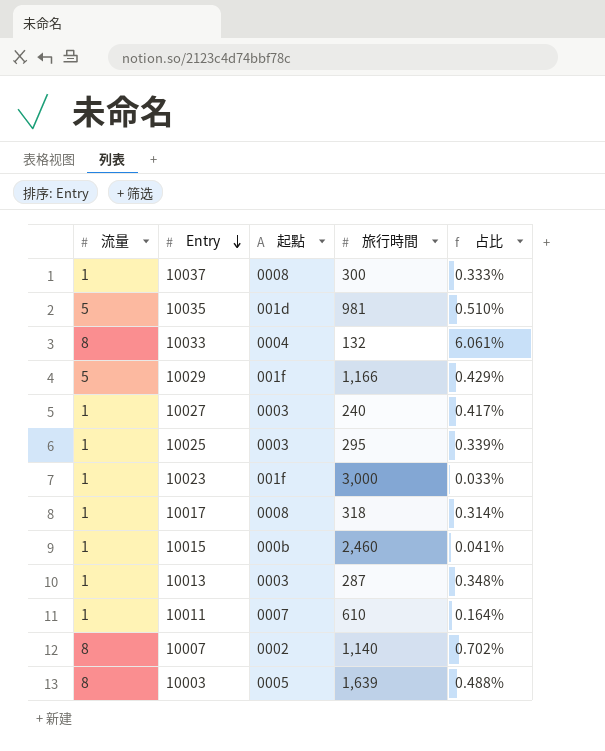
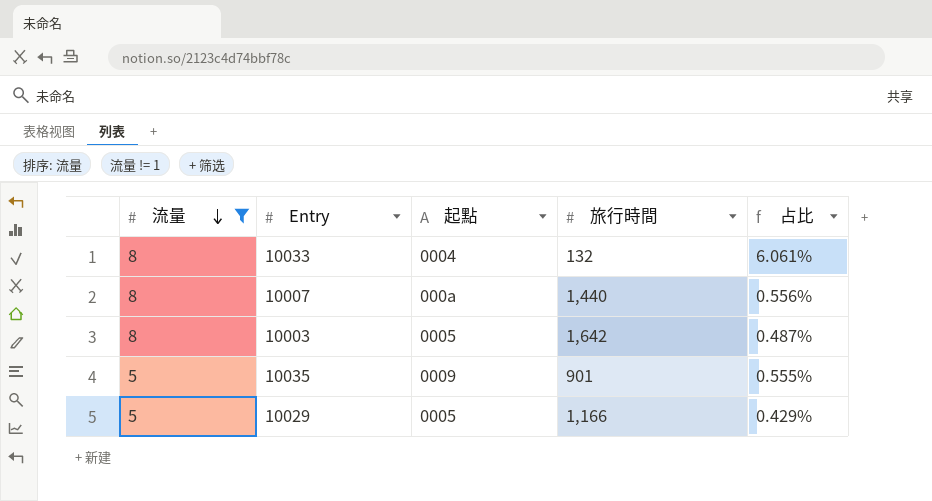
filter: none -> 流量 != 1
row order: Entry descending -> 流量 descending
10007 | 起點: 0002 -> 000a
10007 | 旅行時間: 1,140 -> 1,440
10007 | 占比: 0.702% -> 0.556%
10003 | 旅行時間: 1,639 -> 1,642
10003 | 占比: 0.488% -> 0.487%
10035 | 起點: 001d -> 0009
10035 | 旅行時間: 981 -> 901
10035 | 占比: 0.510% -> 0.555%
10029 | 起點: 001f -> 0005

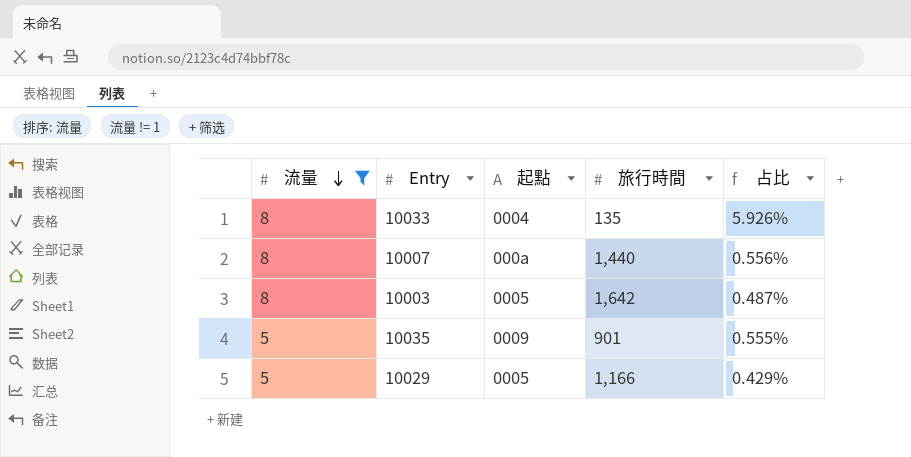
10033 | 旅行時間: 132 -> 135
10033 | 占比: 6.061% -> 5.926%

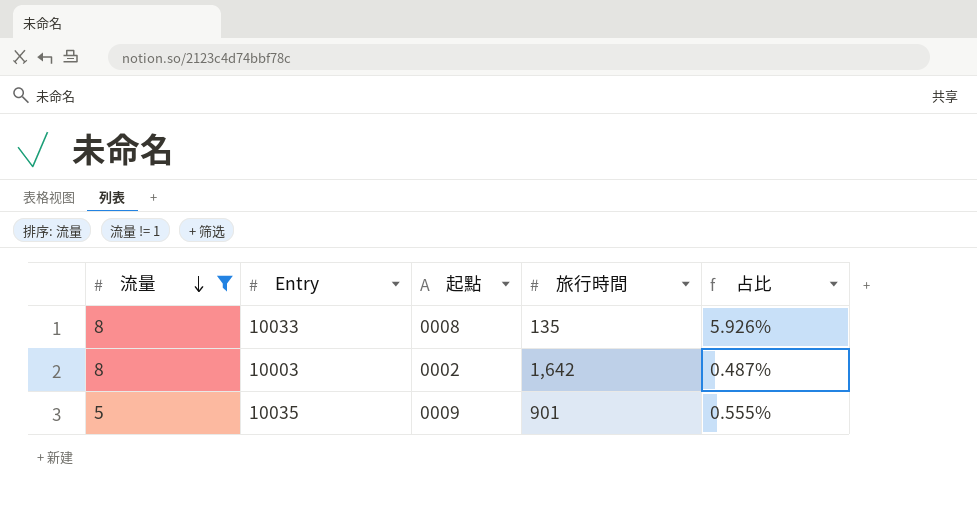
row 10007: 8 | 000a | 1,440 | 0.556% -> none
row 10029: 5 | 0005 | 1,166 | 0.429% -> none
10033 | 起點: 0004 -> 0008
10003 | 起點: 0005 -> 0002

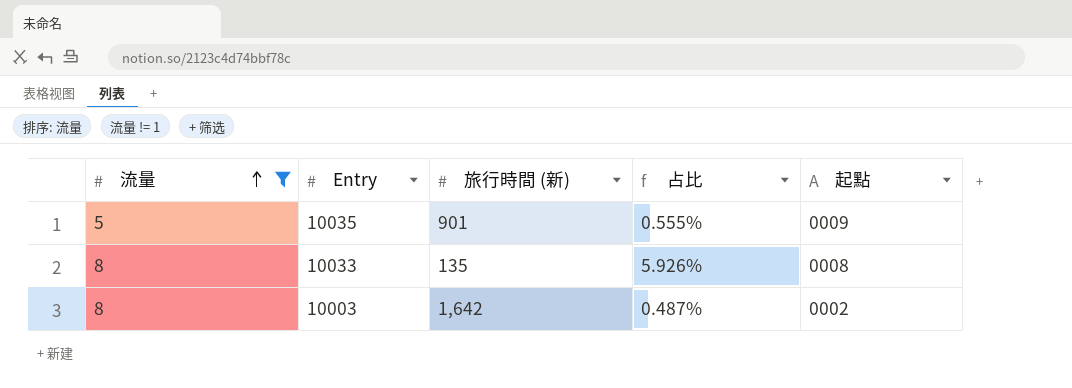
row order: 流量 descending -> 流量 ascending
column name: 旅行時間 -> 旅行時間 (新)
column 起點 | position: 3 -> 5

